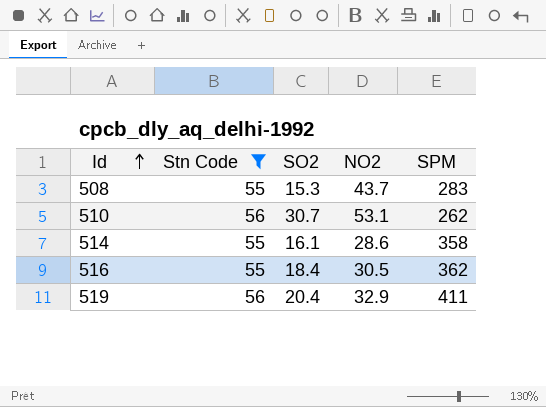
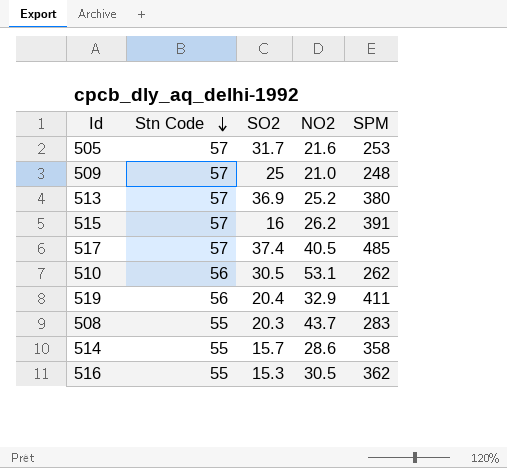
filter: Stn Code != 57 -> none
row order: Id ascending -> Stn Code descending
510 | SO2: 30.7 -> 30.5
508 | SO2: 15.3 -> 20.3
514 | SO2: 16.1 -> 15.7
516 | SO2: 18.4 -> 15.3

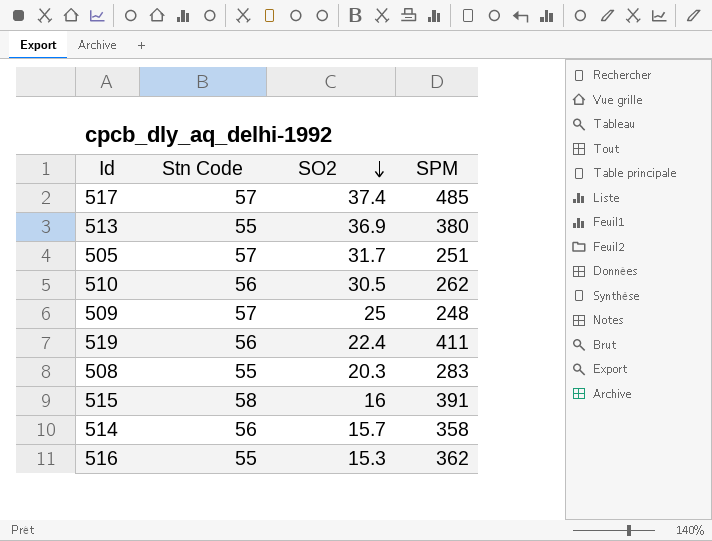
row order: Stn Code descending -> SO2 descending
column NO2 | position: 4 -> none
513 | Stn Code: 57 -> 55
505 | SPM: 253 -> 251
519 | SO2: 20.4 -> 22.4
515 | Stn Code: 57 -> 58
514 | Stn Code: 55 -> 56

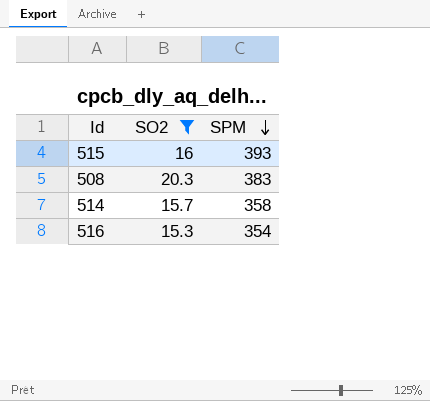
filter: none -> SO2 <= 20.3
row order: SO2 descending -> SPM descending
column Stn Code | position: 2 -> none
515 | SPM: 391 -> 393
508 | SPM: 283 -> 383
516 | SPM: 362 -> 354

